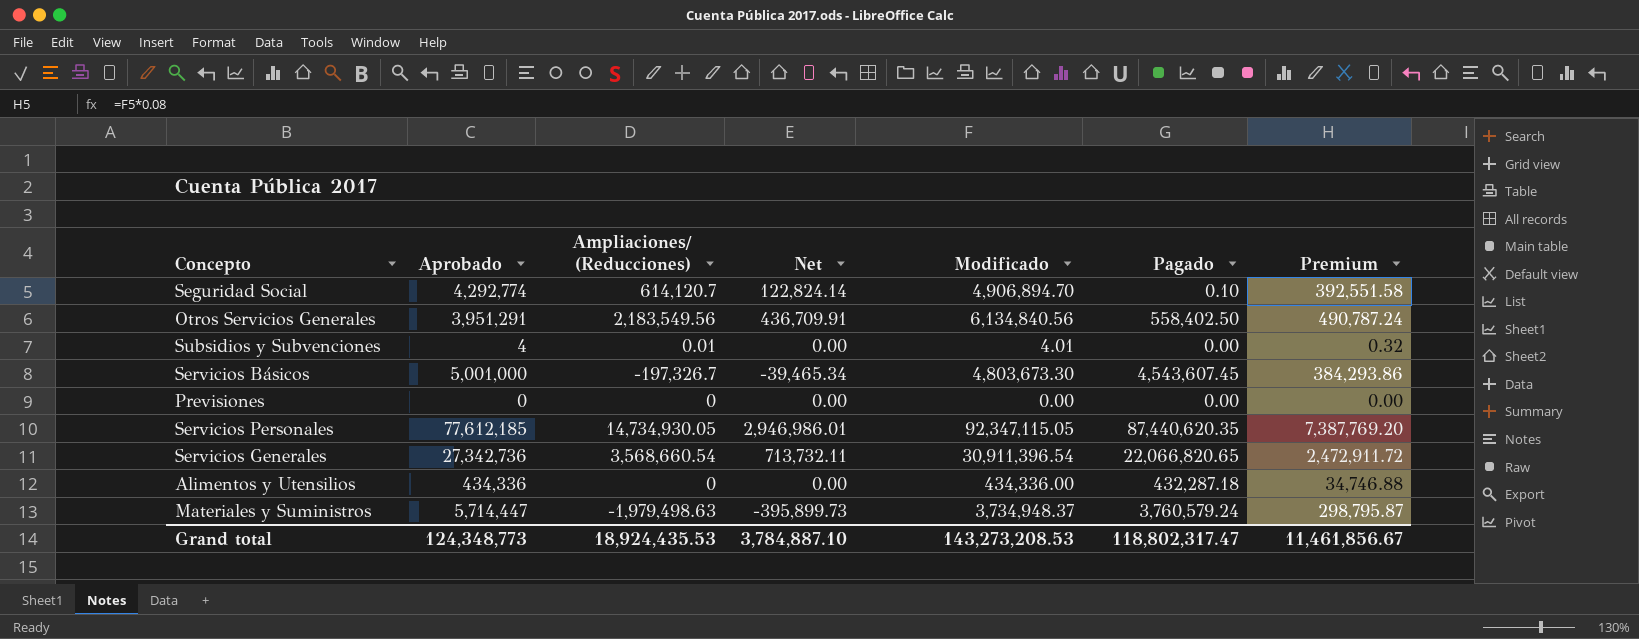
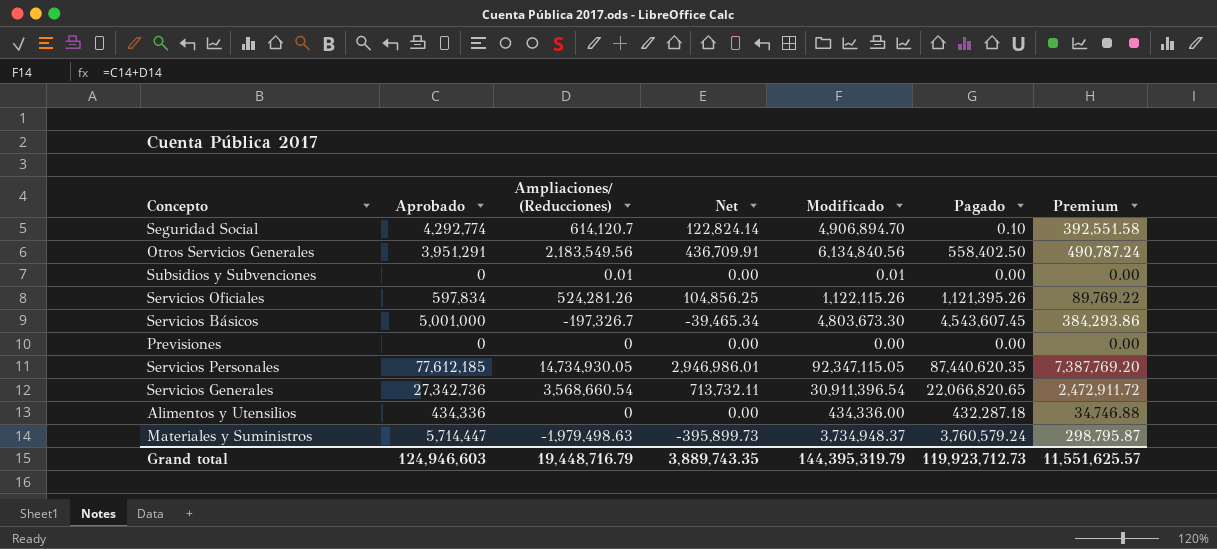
Subsidios y Subvenciones | Aprobado: 4 -> 0
Subsidios y Subvenciones | Modificado: 4.01 -> 0.01
Subsidios y Subvenciones | Premium: 0.32 -> 0.00
row Servicios Oficiales: none -> 597,834 | 524,281.26 | 104,856.25 | 1,122,115.26 | 1,121,395.26 | 89,769.22
Grand total | Aprobado: 124,348,773 -> 124,946,603
Grand total | Ampliaciones/ (Reducciones): 18,924,435.53 -> 19,448,716.79
Grand total | Net: 3,784,887.10 -> 3,889,743.35
Grand total | Modificado: 143,273,208.53 -> 144,395,319.79
Grand total | Pagado: 118,802,317.47 -> 119,923,712.73
Grand total | Premium: 11,461,856.67 -> 11,551,625.57

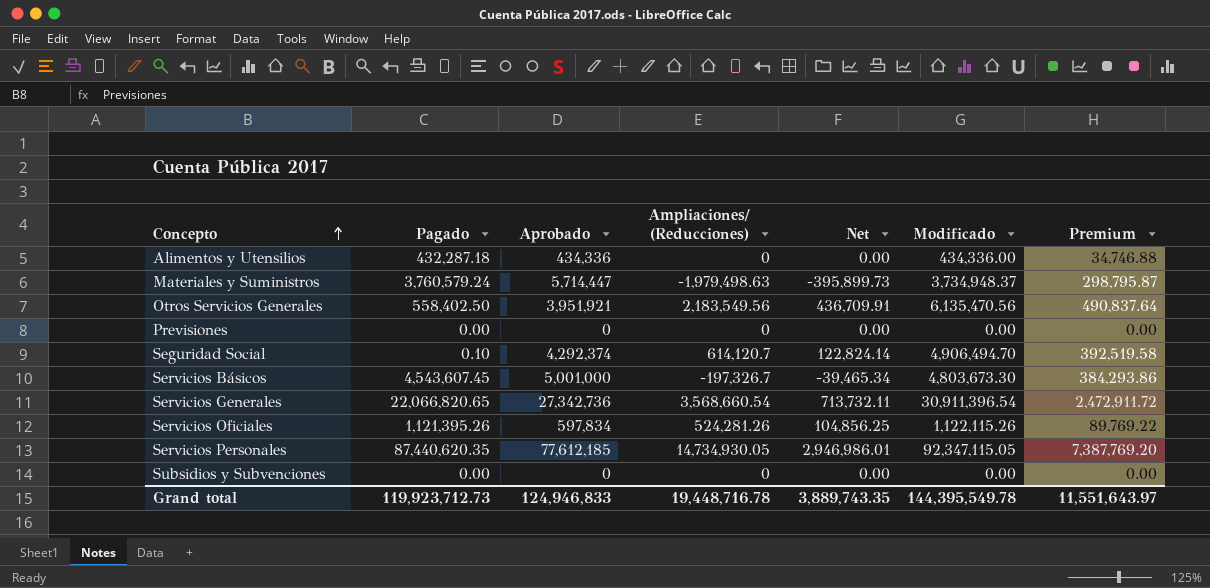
row order: none -> Concepto ascending
column Pagado | position: 6 -> 2
Otros Servicios Generales | Aprobado: 3,951,291 -> 3,951,921
Otros Servicios Generales | Modificado: 6,134,840.56 -> 6,135,470.56
Otros Servicios Generales | Premium: 490,787.24 -> 490,837.64
Seguridad Social | Aprobado: 4,292,774 -> 4,292,374
Seguridad Social | Modificado: 4,906,894.70 -> 4,906,494.70
Seguridad Social | Premium: 392,551.58 -> 392,519.58
Subsidios y Subvenciones | Ampliaciones/ (Reducciones): 0.01 -> 0
Subsidios y Subvenciones | Modificado: 0.01 -> 0.00
Grand total | Aprobado: 124,946,603 -> 124,946,833
Grand total | Ampliaciones/ (Reducciones): 19,448,716.79 -> 19,448,716.78
Grand total | Modificado: 144,395,319.79 -> 144,395,549.78
Grand total | Premium: 11,551,625.57 -> 11,551,643.97

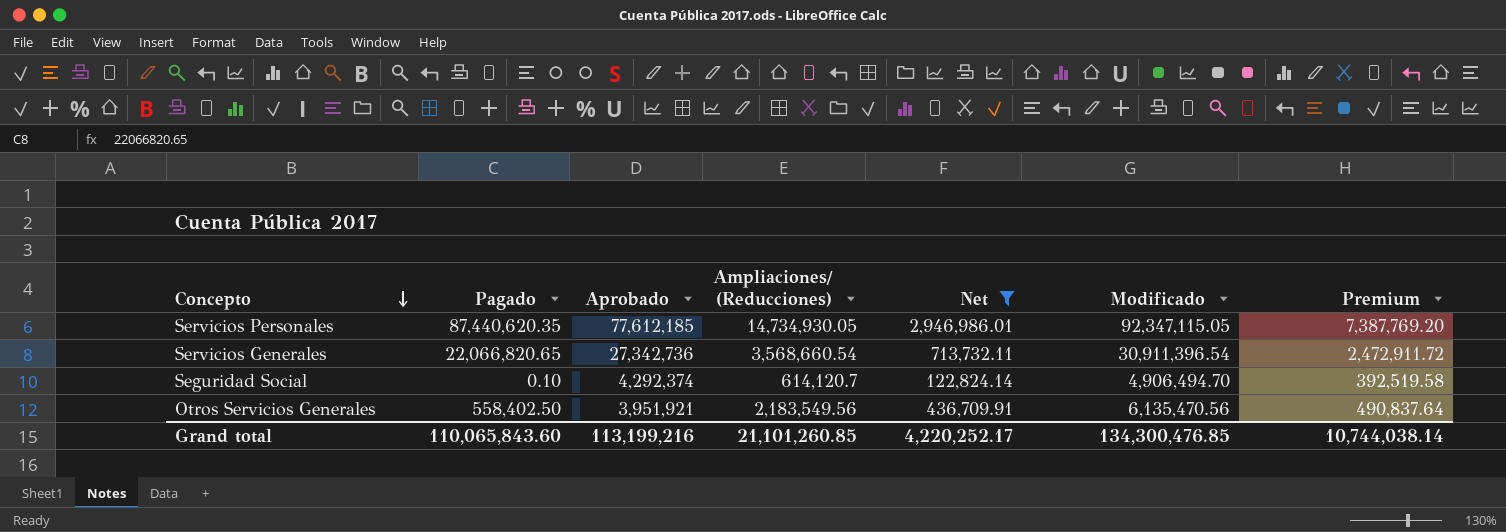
filter: none -> Net >= 122,824.14
row order: Concepto ascending -> Concepto descending
Grand total | Pagado: 119,923,712.73 -> 110,065,843.60
Grand total | Aprobado: 124,946,833 -> 113,199,216
Grand total | Ampliaciones/ (Reducciones): 19,448,716.78 -> 21,101,260.85
Grand total | Net: 3,889,743.35 -> 4,220,252.17
Grand total | Modificado: 144,395,549.78 -> 134,300,476.85
Grand total | Premium: 11,551,643.97 -> 10,744,038.14

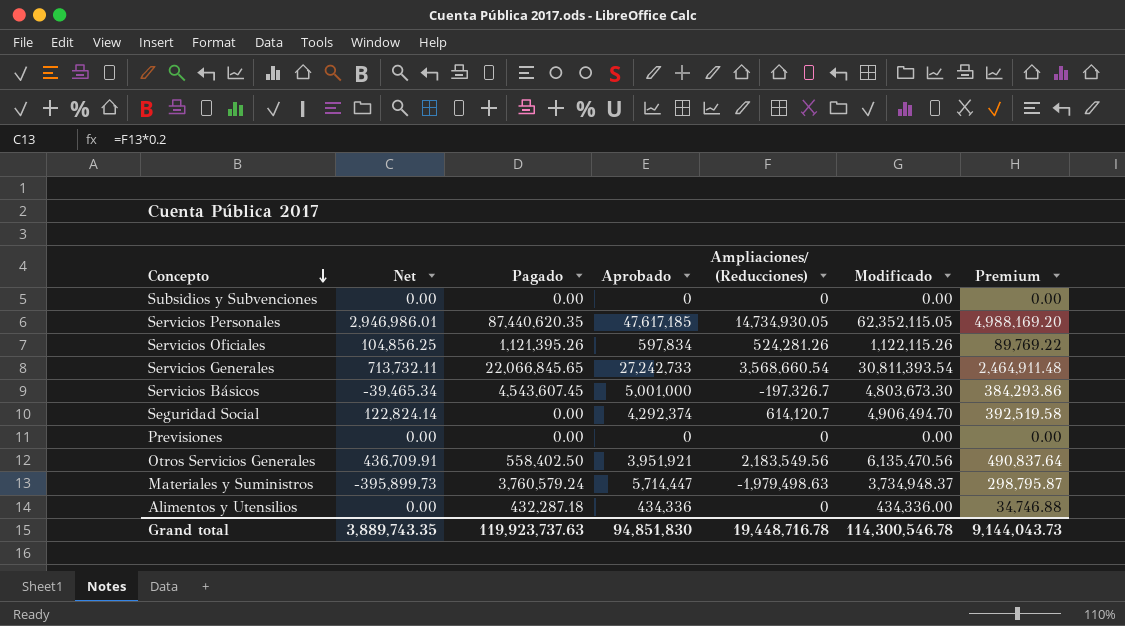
filter: Net >= 122,824.14 -> none
column Net | position: 5 -> 2
Servicios Personales | Aprobado: 77,612,185 -> 47,617,185
Servicios Personales | Modificado: 92,347,115.05 -> 62,352,115.05
Servicios Personales | Premium: 7,387,769.20 -> 4,988,169.20
Servicios Generales | Pagado: 22,066,820.65 -> 22,066,845.65
Servicios Generales | Aprobado: 27,342,736 -> 27,242,733
Servicios Generales | Modificado: 30,911,396.54 -> 30,811,393.54
Servicios Generales | Premium: 2,472,911.72 -> 2,464,911.48
Seguridad Social | Pagado: 0.10 -> 0.00
Grand total | Net: 4,220,252.17 -> 3,889,743.35
Grand total | Pagado: 110,065,843.60 -> 119,923,737.63
Grand total | Aprobado: 113,199,216 -> 94,851,830
Grand total | Ampliaciones/ (Reducciones): 21,101,260.85 -> 19,448,716.78
Grand total | Modificado: 134,300,476.85 -> 114,300,546.78
Grand total | Premium: 10,744,038.14 -> 9,144,043.73

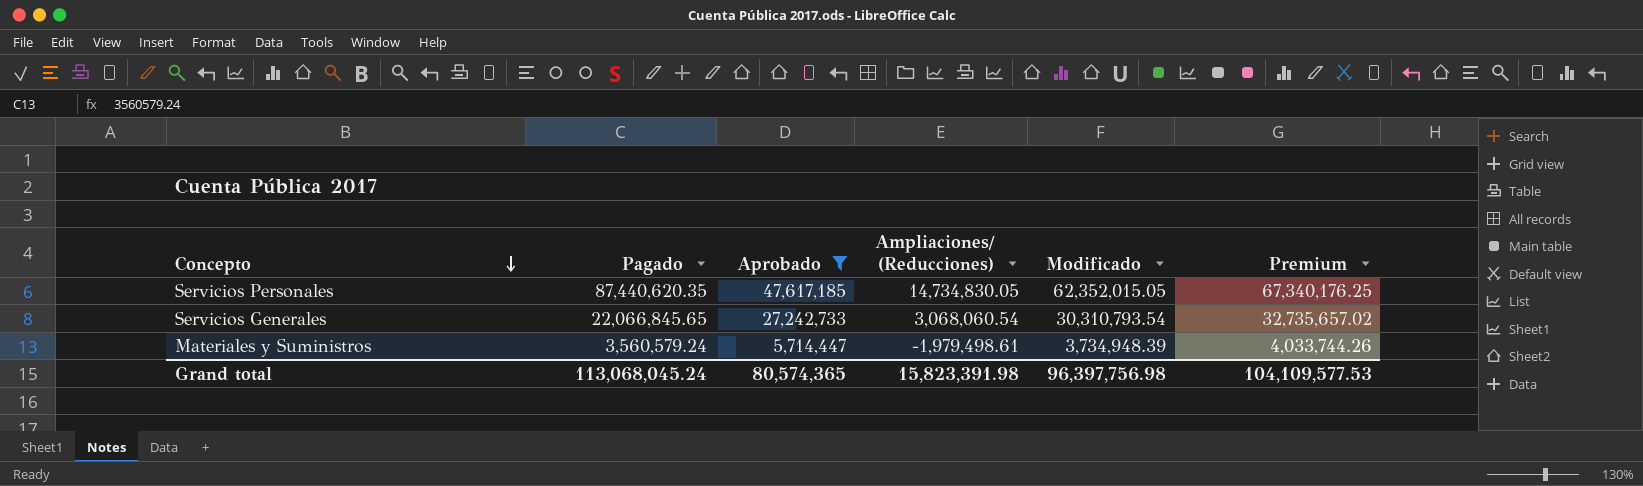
filter: none -> Aprobado >= 5,714,447
column Net | formula: [Ampliaciones/ (Reducciones)] * 0.2 -> none
column Premium | formula: [Modificado] * 0.08 -> [Modificado] * 1.08
Servicios Personales | Ampliaciones/ (Reducciones): 14,734,930.05 -> 14,734,830.05
Servicios Personales | Modificado: 62,352,115.05 -> 62,352,015.05
Servicios Generales | Ampliaciones/ (Reducciones): 3,568,660.54 -> 3,068,060.54
Servicios Generales | Modificado: 30,811,393.54 -> 30,310,793.54
Materiales y Suministros | Pagado: 3,760,579.24 -> 3,560,579.24
Materiales y Suministros | Ampliaciones/ (Reducciones): -1,979,498.63 -> -1,979,498.61
Materiales y Suministros | Modificado: 3,734,948.37 -> 3,734,948.39
Grand total | Pagado: 119,923,737.63 -> 113,068,045.24
Grand total | Aprobado: 94,851,830 -> 80,574,365
Grand total | Ampliaciones/ (Reducciones): 19,448,716.78 -> 15,823,391.98
Grand total | Modificado: 114,300,546.78 -> 96,397,756.98
Grand total | Premium: 9,144,043.73 -> 104,109,577.53

